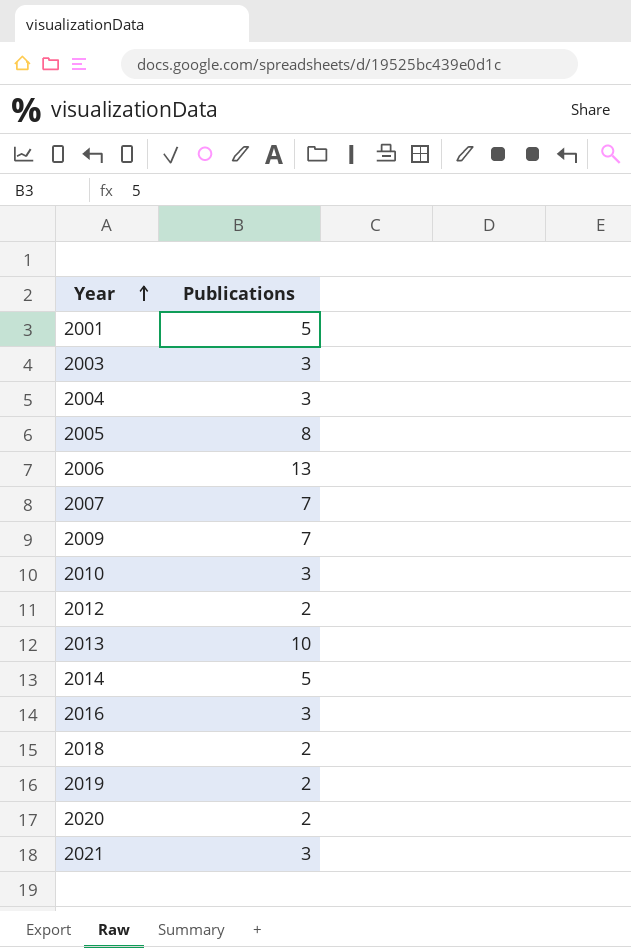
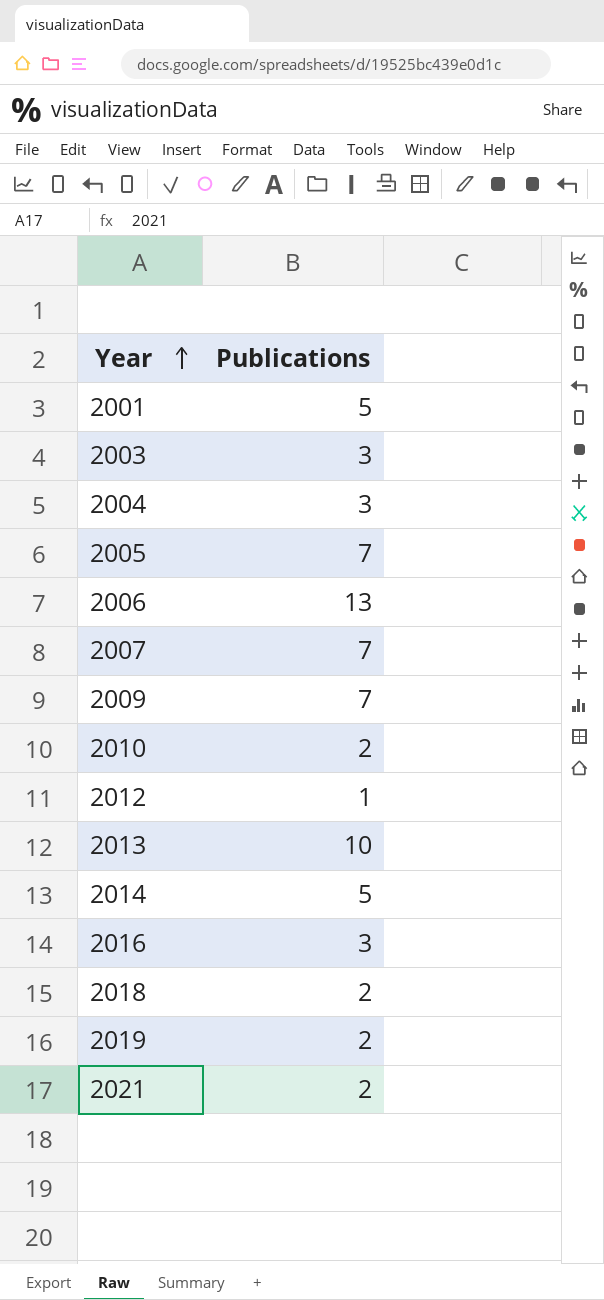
row 2020: 2 -> none
2005 | Publications: 8 -> 7
2010 | Publications: 3 -> 2
2012 | Publications: 2 -> 1
2021 | Publications: 3 -> 2

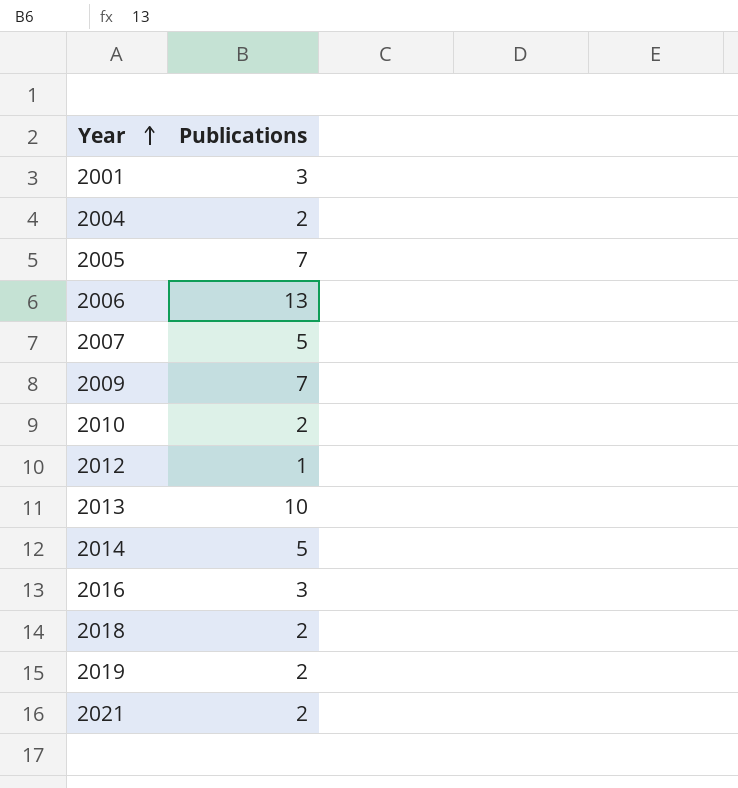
row 2003: 3 -> none
2001 | Publications: 5 -> 3
2004 | Publications: 3 -> 2
2007 | Publications: 7 -> 5

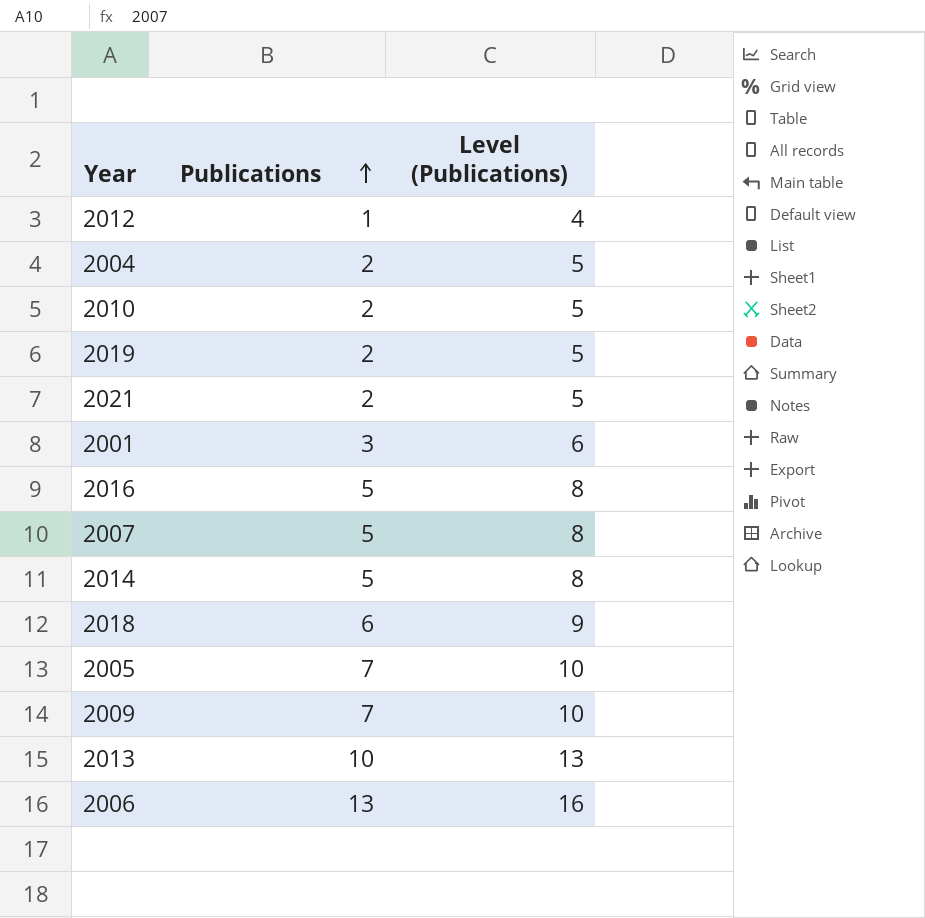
row order: Year ascending -> Publications ascending
column Level (Publications) | formula: none -> [Publications] + 3
2016 | Publications: 3 -> 5
2018 | Publications: 2 -> 6

